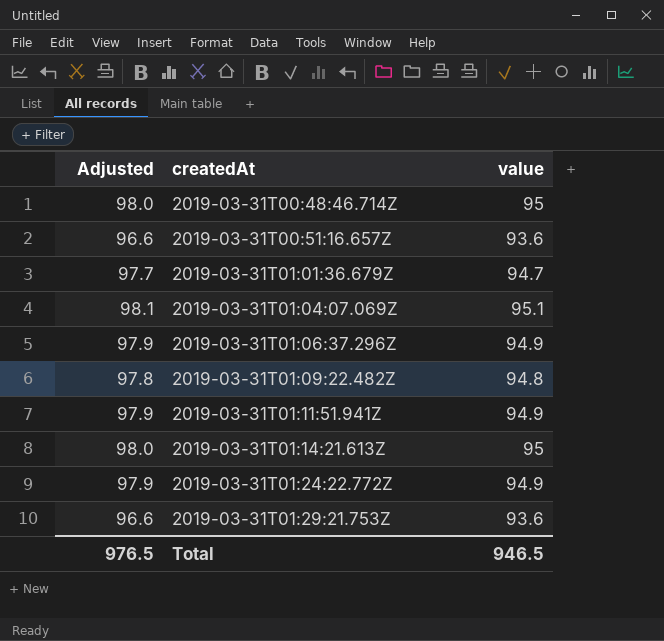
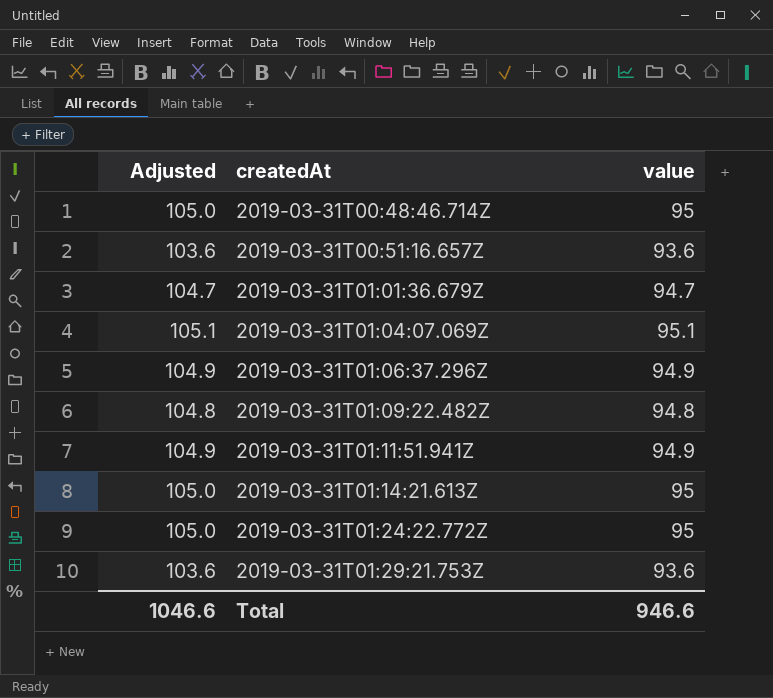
column Adjusted | formula: [value] + 3 -> [value] + 10
2019-03-31T01:24:22.772Z | value: 94.9 -> 95
Total | Adjusted: 976.5 -> 1046.6
Total | value: 946.5 -> 946.6

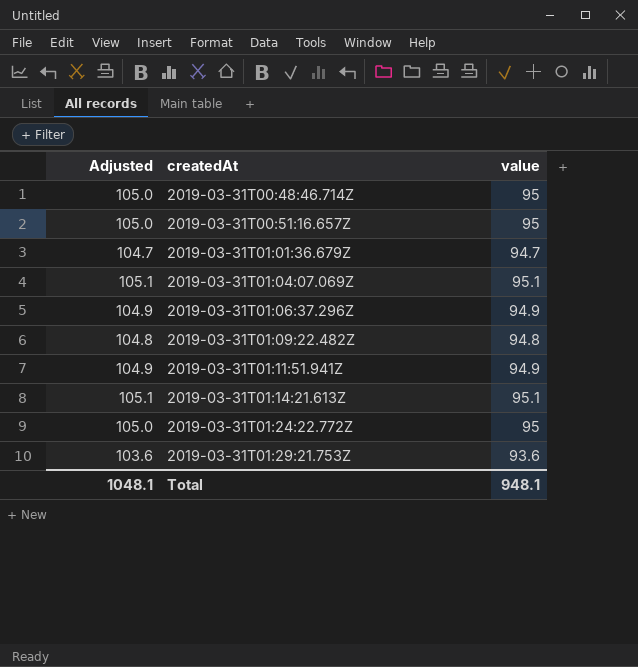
2019-03-31T00:51:16.657Z | Adjusted: 103.6 -> 105.0
2019-03-31T00:51:16.657Z | value: 93.6 -> 95
2019-03-31T01:14:21.613Z | Adjusted: 105.0 -> 105.1
2019-03-31T01:14:21.613Z | value: 95 -> 95.1
Total | Adjusted: 1046.6 -> 1048.1
Total | value: 946.6 -> 948.1

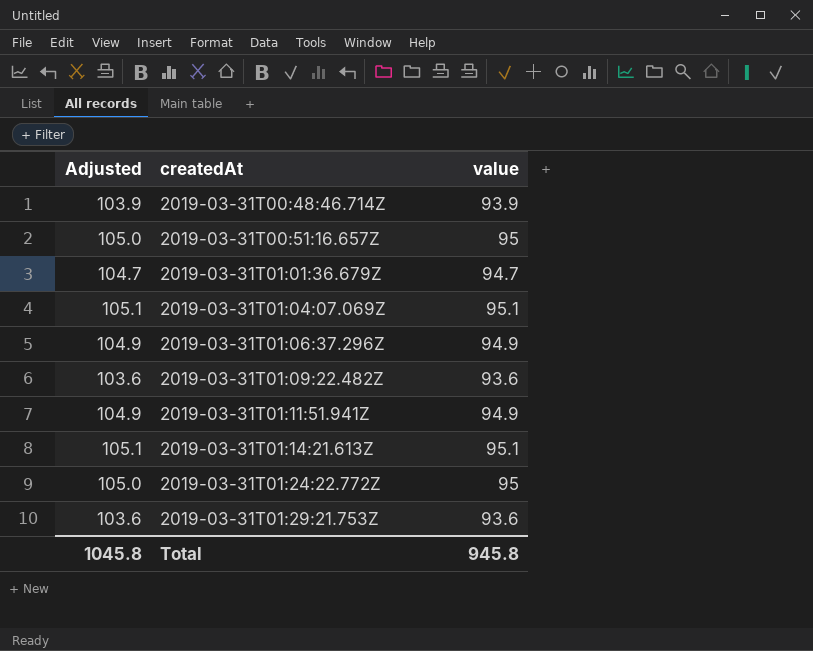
2019-03-31T00:48:46.714Z | Adjusted: 105.0 -> 103.9
2019-03-31T00:48:46.714Z | value: 95 -> 93.9
2019-03-31T01:09:22.482Z | Adjusted: 104.8 -> 103.6
2019-03-31T01:09:22.482Z | value: 94.8 -> 93.6
Total | Adjusted: 1048.1 -> 1045.8
Total | value: 948.1 -> 945.8

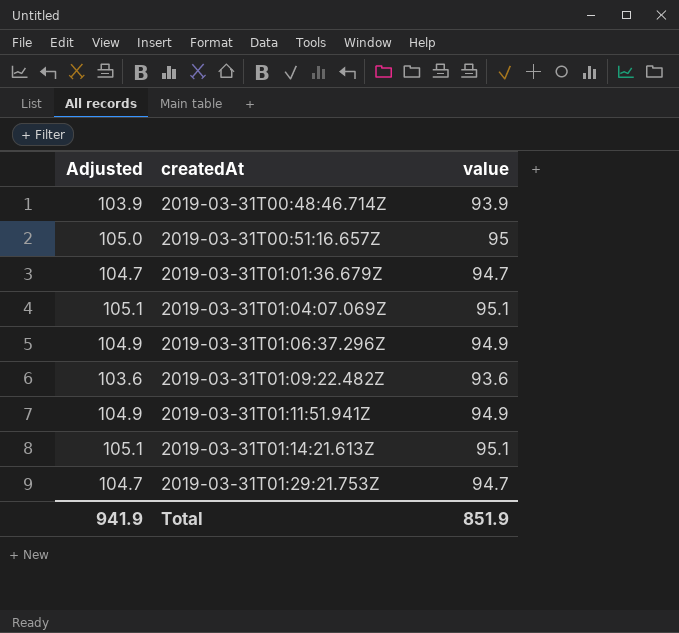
row 2019-03-31T01:24:22.772Z: 105.0 | 95 -> none
2019-03-31T01:29:21.753Z | Adjusted: 103.6 -> 104.7
2019-03-31T01:29:21.753Z | value: 93.6 -> 94.7
Total | Adjusted: 1045.8 -> 941.9
Total | value: 945.8 -> 851.9

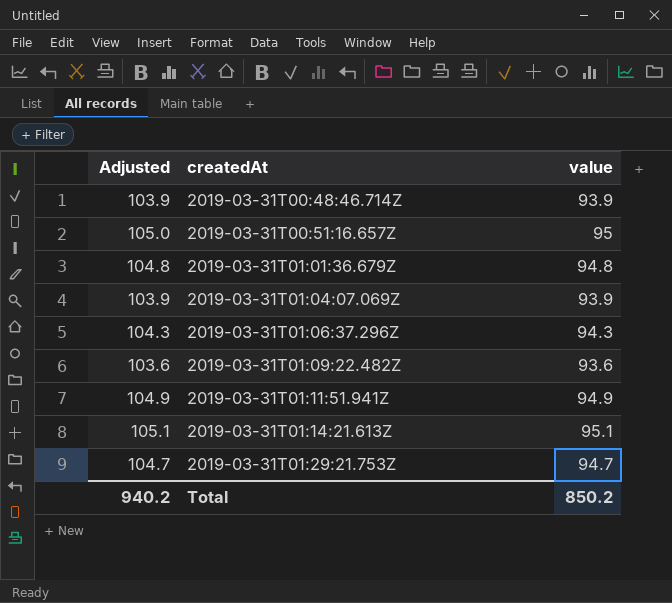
2019-03-31T01:01:36.679Z | Adjusted: 104.7 -> 104.8
2019-03-31T01:01:36.679Z | value: 94.7 -> 94.8
2019-03-31T01:04:07.069Z | Adjusted: 105.1 -> 103.9
2019-03-31T01:04:07.069Z | value: 95.1 -> 93.9
2019-03-31T01:06:37.296Z | Adjusted: 104.9 -> 104.3
2019-03-31T01:06:37.296Z | value: 94.9 -> 94.3
Total | Adjusted: 941.9 -> 940.2
Total | value: 851.9 -> 850.2

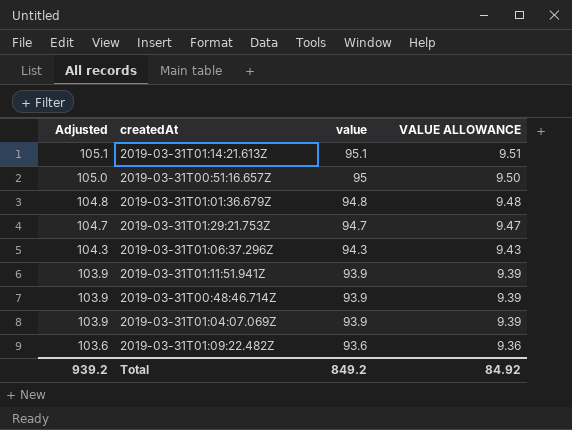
row order: createdAt ascending -> Adjusted descending
column VALUE ALLOWANCE | formula: none -> [value] * 0.1
2019-03-31T01:11:51.941Z | Adjusted: 104.9 -> 103.9
2019-03-31T01:11:51.941Z | value: 94.9 -> 93.9
Total | Adjusted: 940.2 -> 939.2
Total | value: 850.2 -> 849.2

